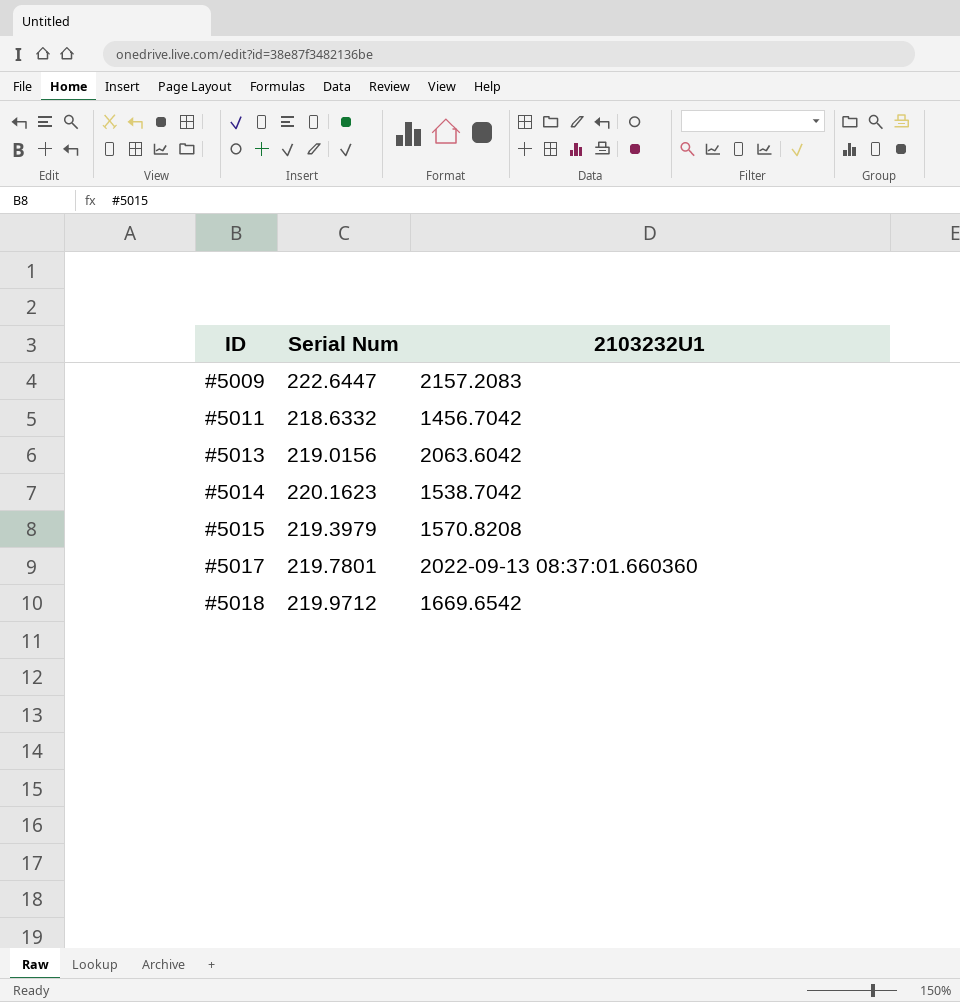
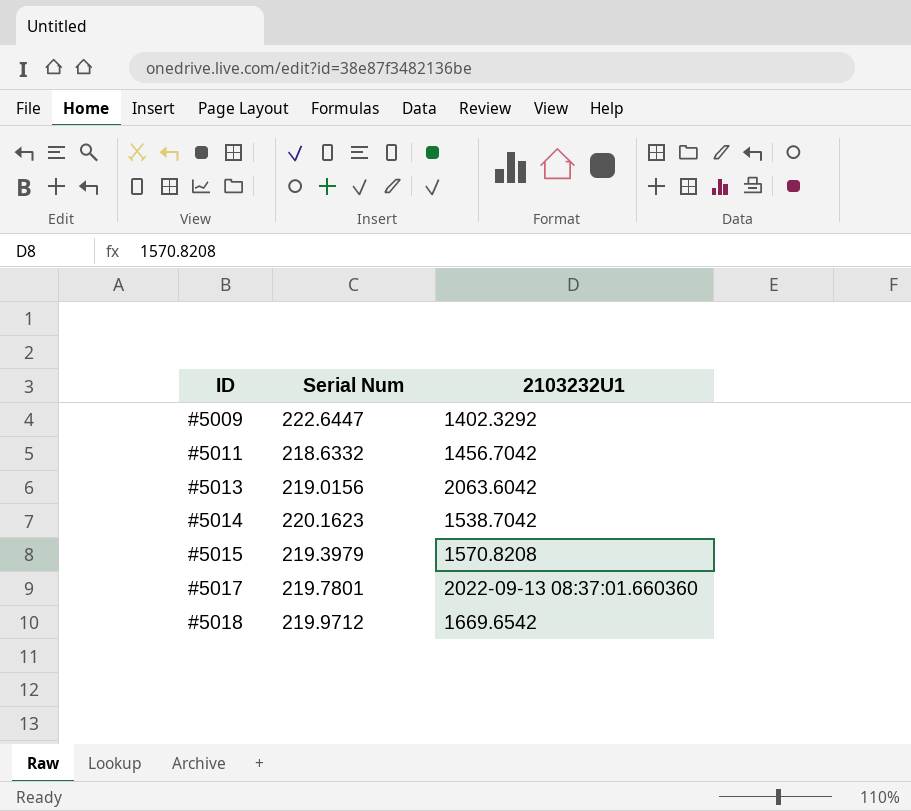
#5009 | 2103232U1: 2157.2083 -> 1402.3292

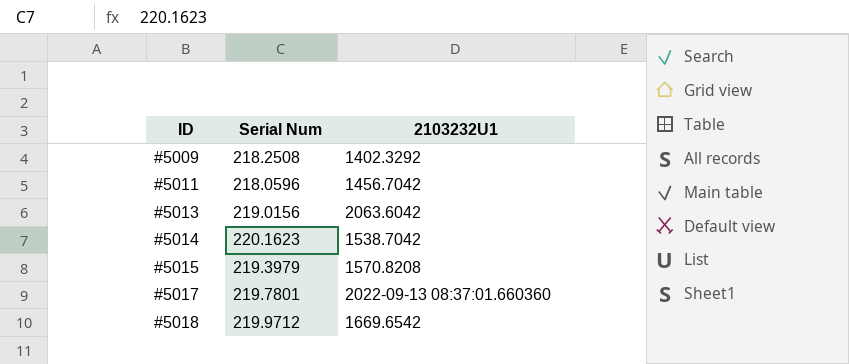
#5009 | Serial Num: 222.6447 -> 218.2508
#5011 | Serial Num: 218.6332 -> 218.0596

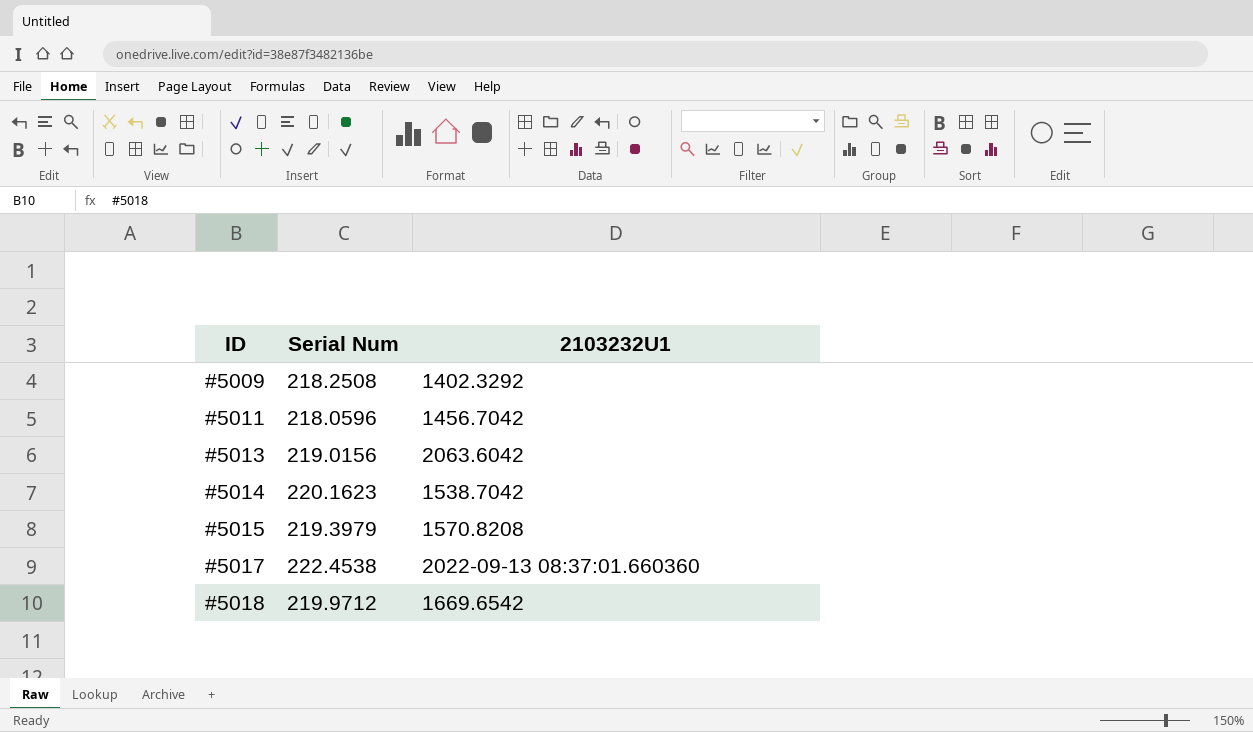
#5017 | Serial Num: 219.7801 -> 222.4538

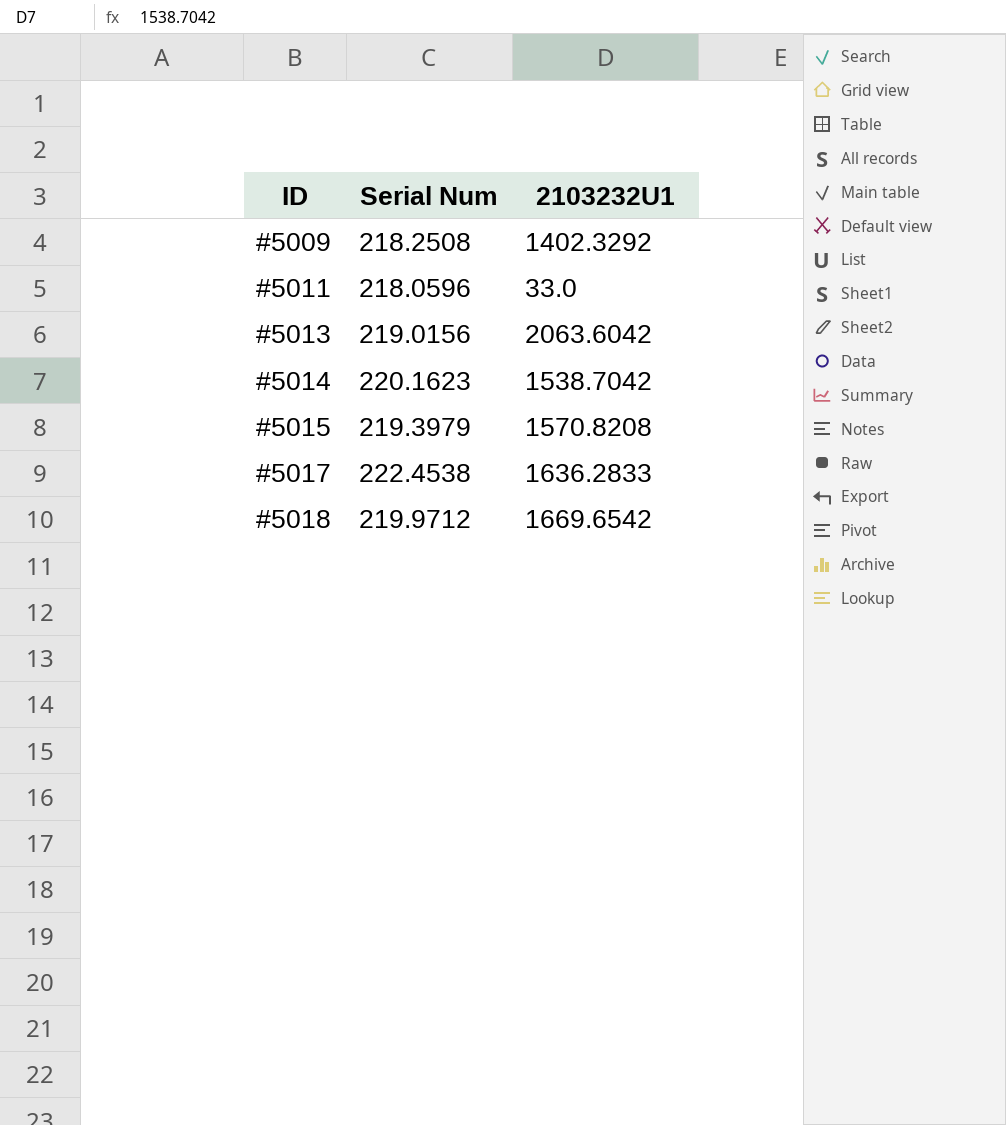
#5011 | 2103232U1: 1456.7042 -> 33.0
#5017 | 2103232U1: 2022-09-13 08:37:01.660360 -> 1636.2833

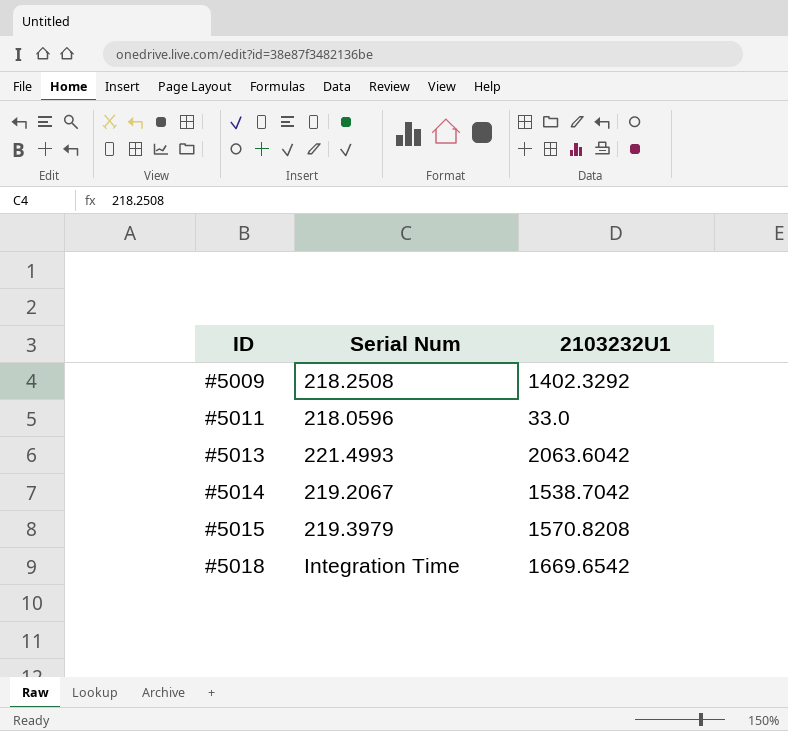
row #5017: 222.4538 | 1636.2833 -> none
#5013 | Serial Num: 219.0156 -> 221.4993
#5014 | Serial Num: 220.1623 -> 219.2067
#5018 | Serial Num: 219.9712 -> Integration Time

